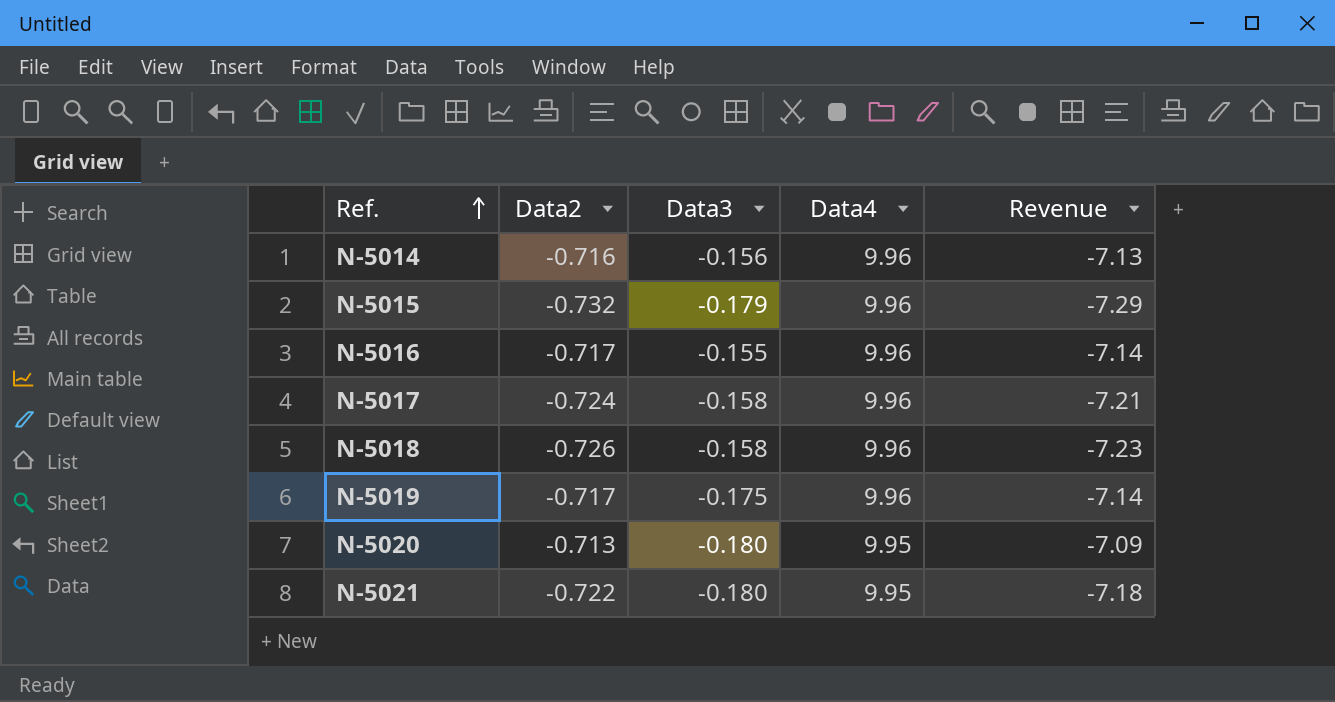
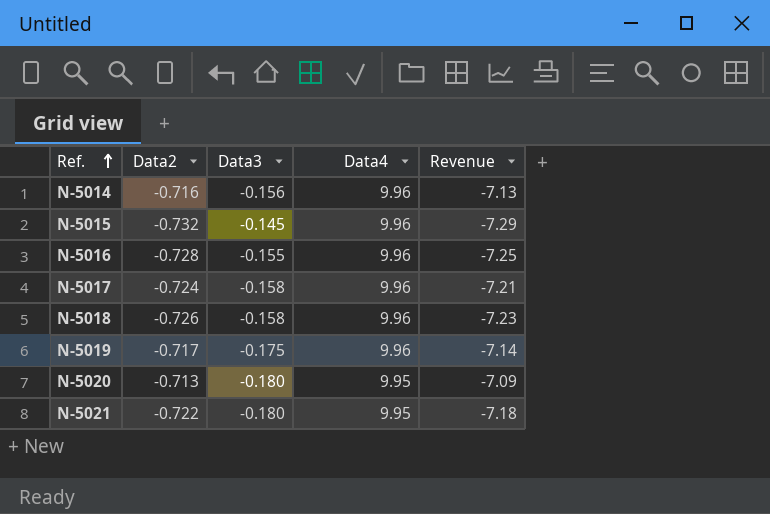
N-5015 | Data3: -0.179 -> -0.145
N-5016 | Data2: -0.717 -> -0.728
N-5016 | Revenue: -7.14 -> -7.25

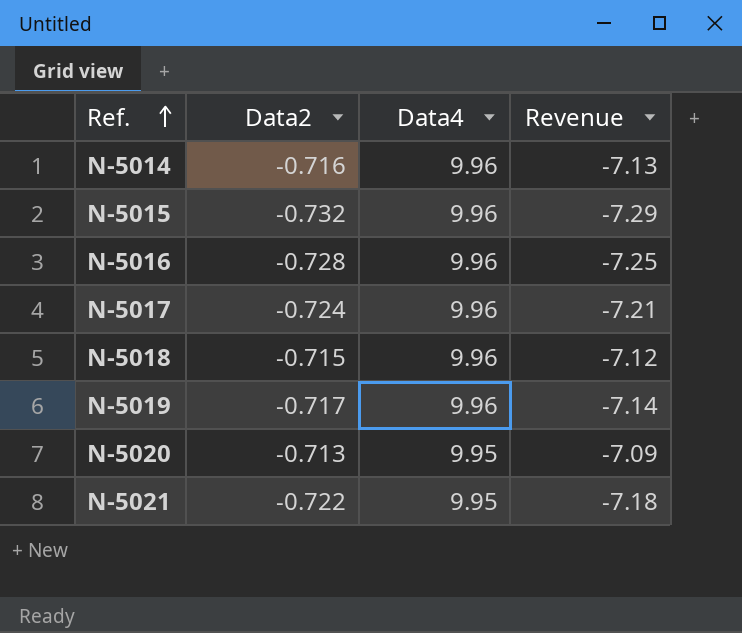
column Data3 | position: 3 -> none
N-5018 | Data2: -0.726 -> -0.715
N-5018 | Revenue: -7.23 -> -7.12

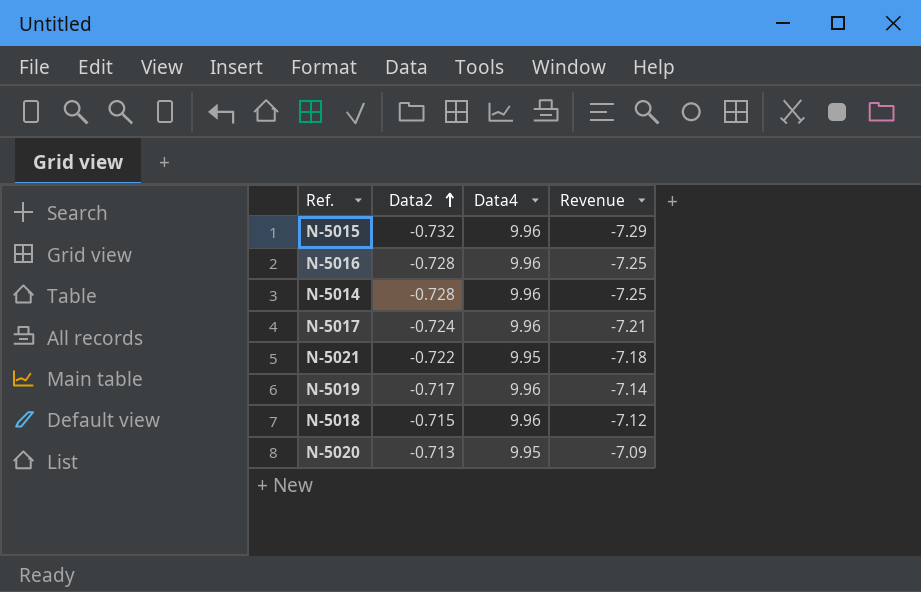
row order: Ref. ascending -> Data2 ascending
N-5014 | Data2: -0.716 -> -0.728
N-5014 | Revenue: -7.13 -> -7.25

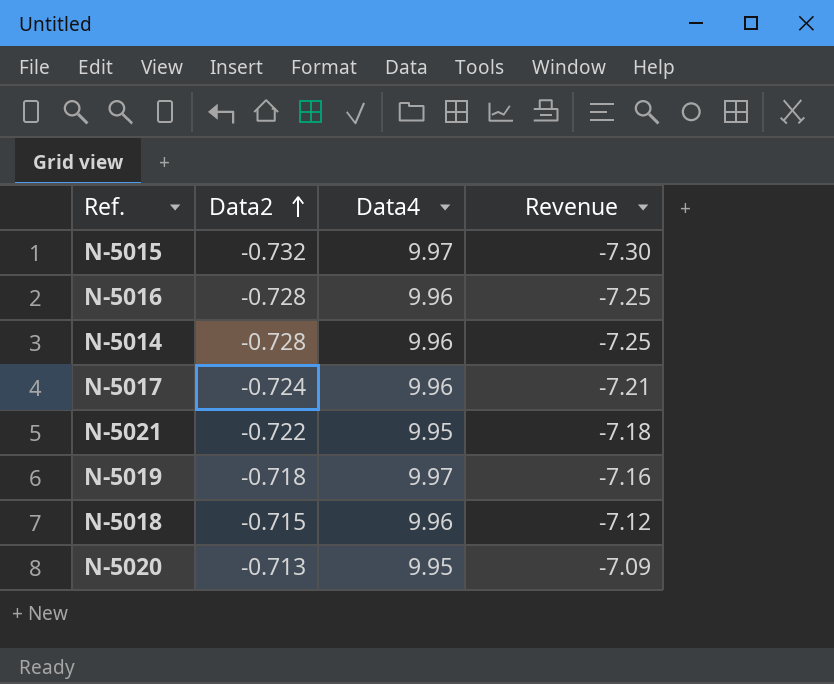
N-5015 | Data4: 9.96 -> 9.97
N-5015 | Revenue: -7.29 -> -7.30
N-5019 | Data2: -0.717 -> -0.718
N-5019 | Data4: 9.96 -> 9.97
N-5019 | Revenue: -7.14 -> -7.16

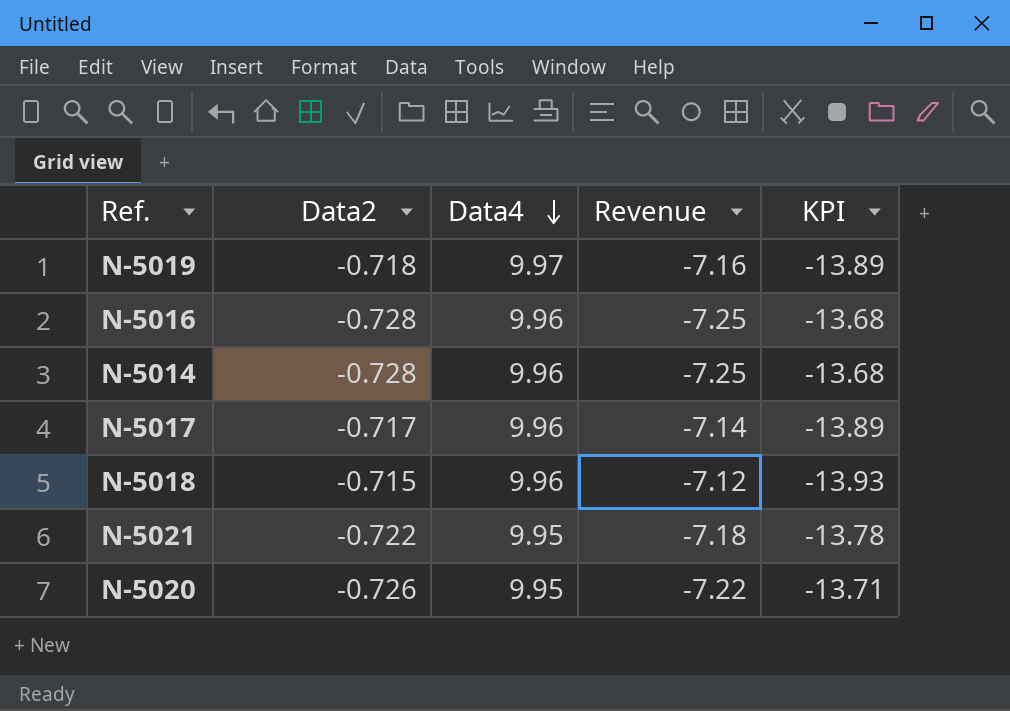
row order: Data2 ascending -> Data4 descending
column KPI | formula: none -> [Data4] / [Data2]
row N-5015: -0.732 | 9.97 | -7.30 -> none
N-5017 | Data2: -0.724 -> -0.717
N-5017 | Revenue: -7.21 -> -7.14
N-5020 | Data2: -0.713 -> -0.726
N-5020 | Revenue: -7.09 -> -7.22

